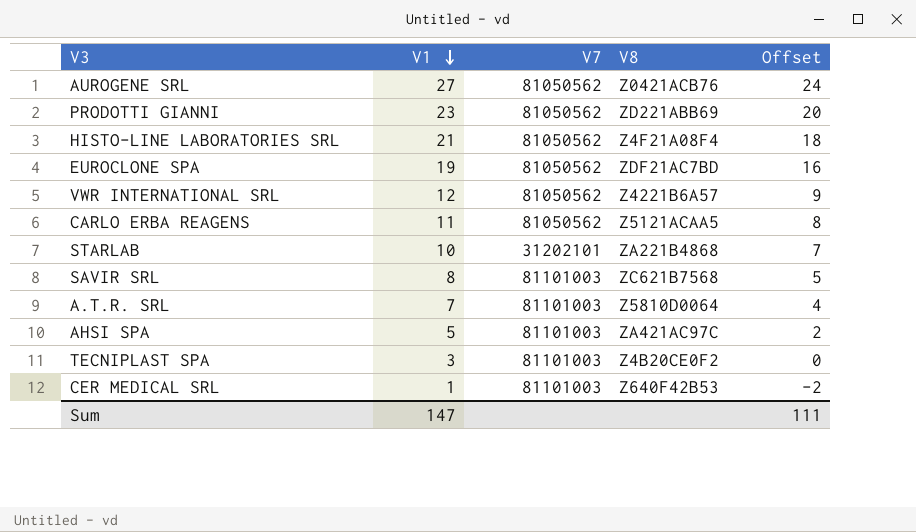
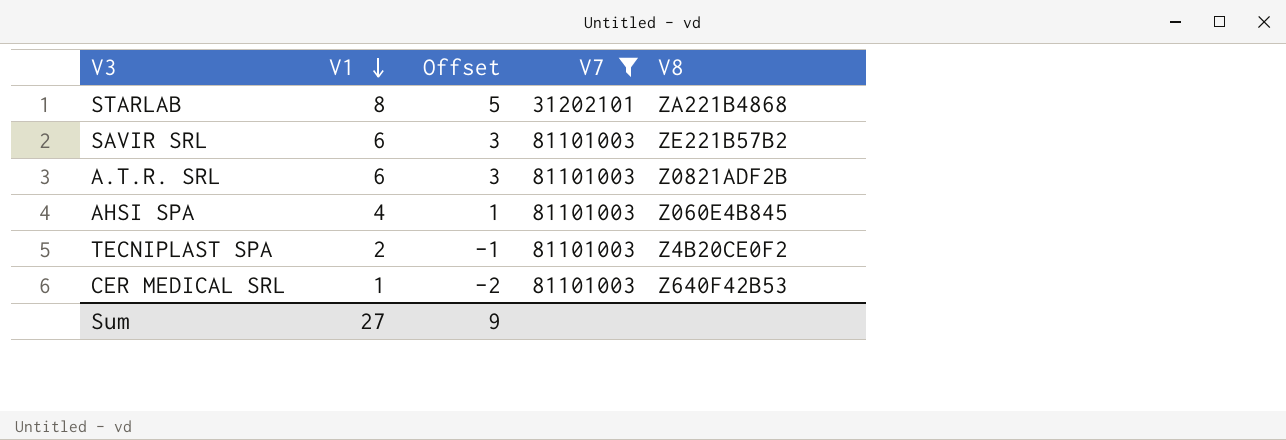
filter: none -> V7 != 81050562
column Offset | position: 5 -> 3
STARLAB | V1: 10 -> 8
STARLAB | Offset: 7 -> 5
SAVIR SRL | V1: 8 -> 6
SAVIR SRL | Offset: 5 -> 3
SAVIR SRL | V8: ZC621B7568 -> ZE221B57B2
A.T.R. SRL | V1: 7 -> 6
A.T.R. SRL | Offset: 4 -> 3
A.T.R. SRL | V8: Z5810D0064 -> Z0821ADF2B
AHSI SPA | V1: 5 -> 4
AHSI SPA | Offset: 2 -> 1
AHSI SPA | V8: ZA421AC97C -> Z060E4B845
TECNIPLAST SPA | V1: 3 -> 2
TECNIPLAST SPA | Offset: 0 -> -1
Sum | V1: 147 -> 27
Sum | Offset: 111 -> 9

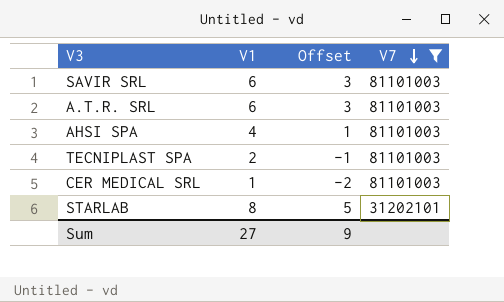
row order: V1 descending -> V7 descending
column V8 | position: 5 -> none

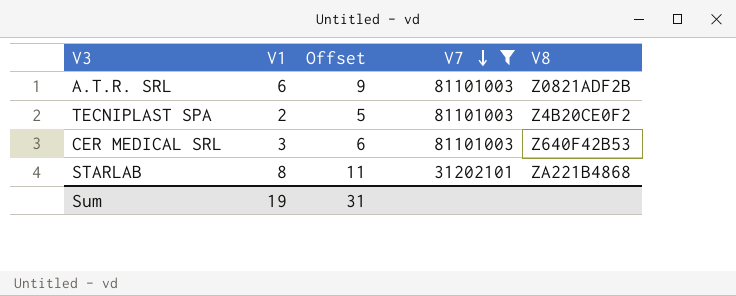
column Offset | formula: [V1] - 3 -> [V1] + 3
column V8 | position: none -> 5
row SAVIR SRL: 6 | 3 | 81101003 -> none
row AHSI SPA: 4 | 1 | 81101003 -> none
CER MEDICAL SRL | V1: 1 -> 3
Sum | V1: 27 -> 19
Sum | Offset: 9 -> 31

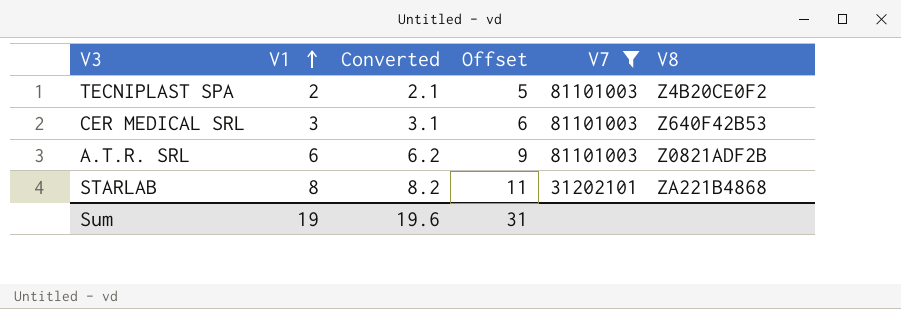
row order: V7 descending -> V1 ascending
column Converted | formula: none -> [V1] * 1.03

